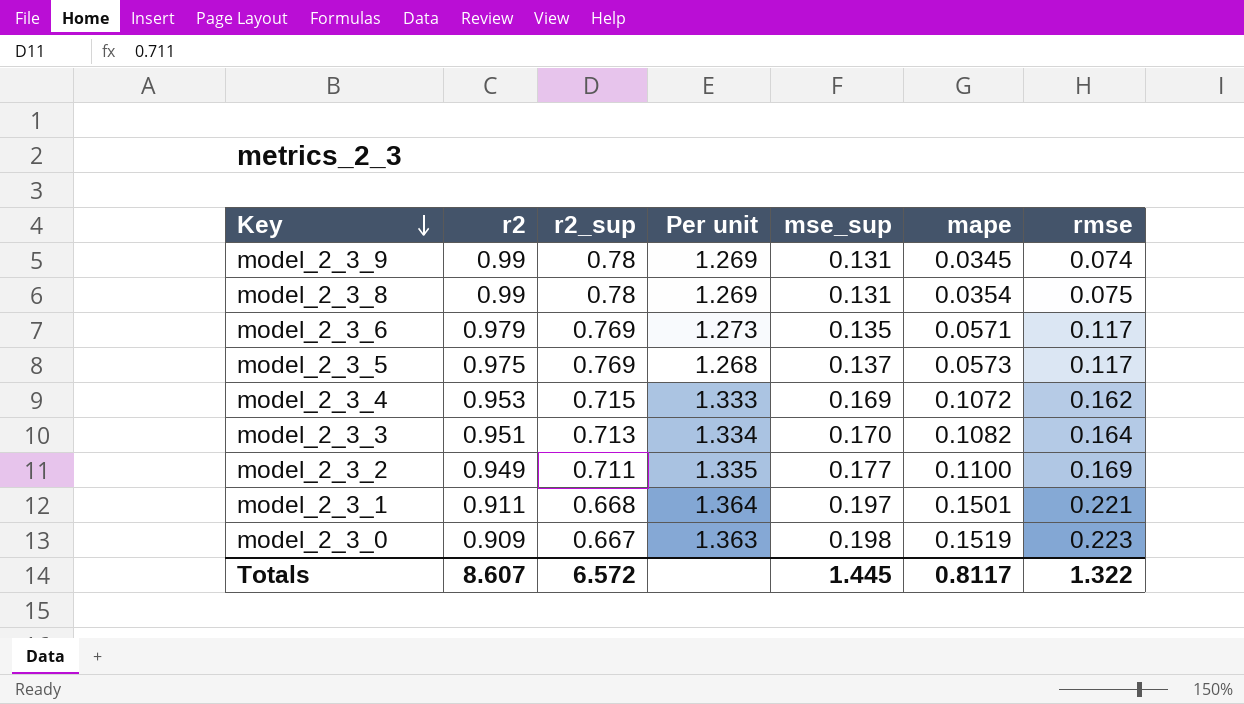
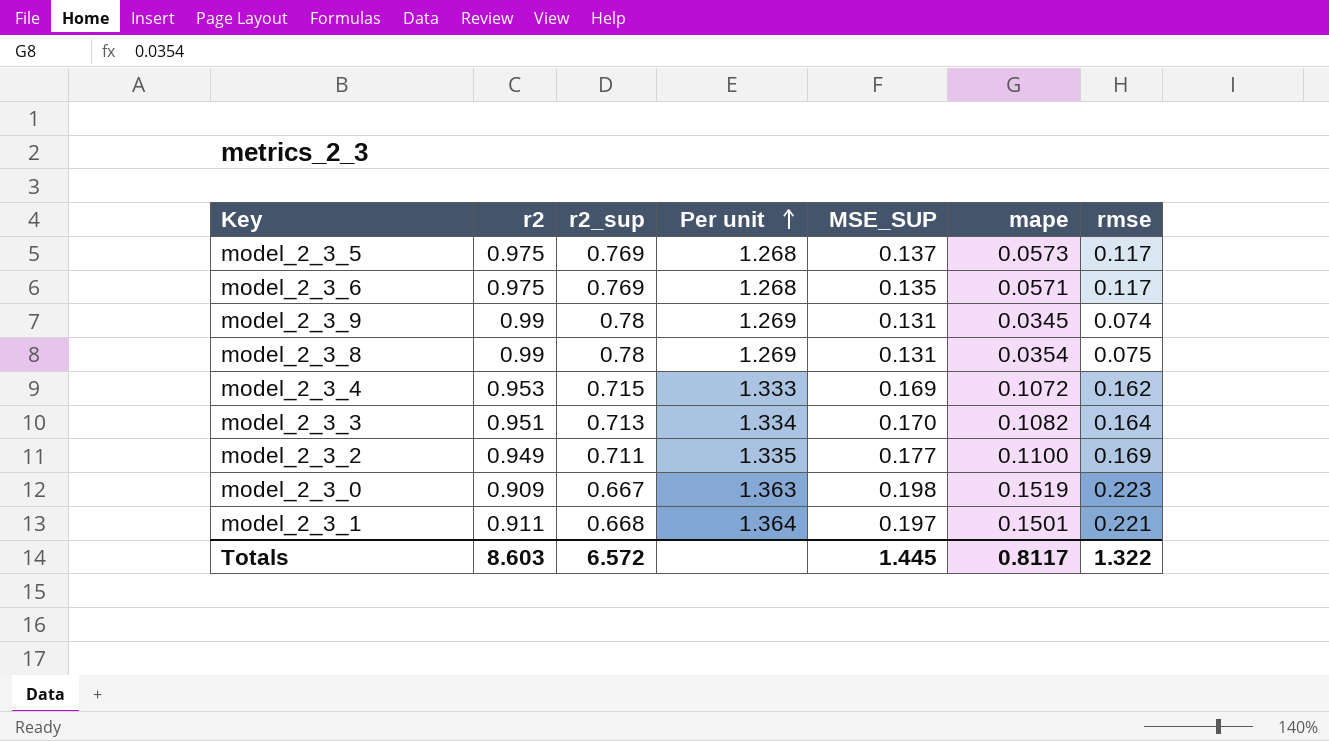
row order: Key descending -> Per unit ascending
column name: mse_sup -> MSE_SUP
model_2_3_6 | r2: 0.979 -> 0.975
model_2_3_6 | Per unit: 1.273 -> 1.268
Totals | r2: 8.607 -> 8.603

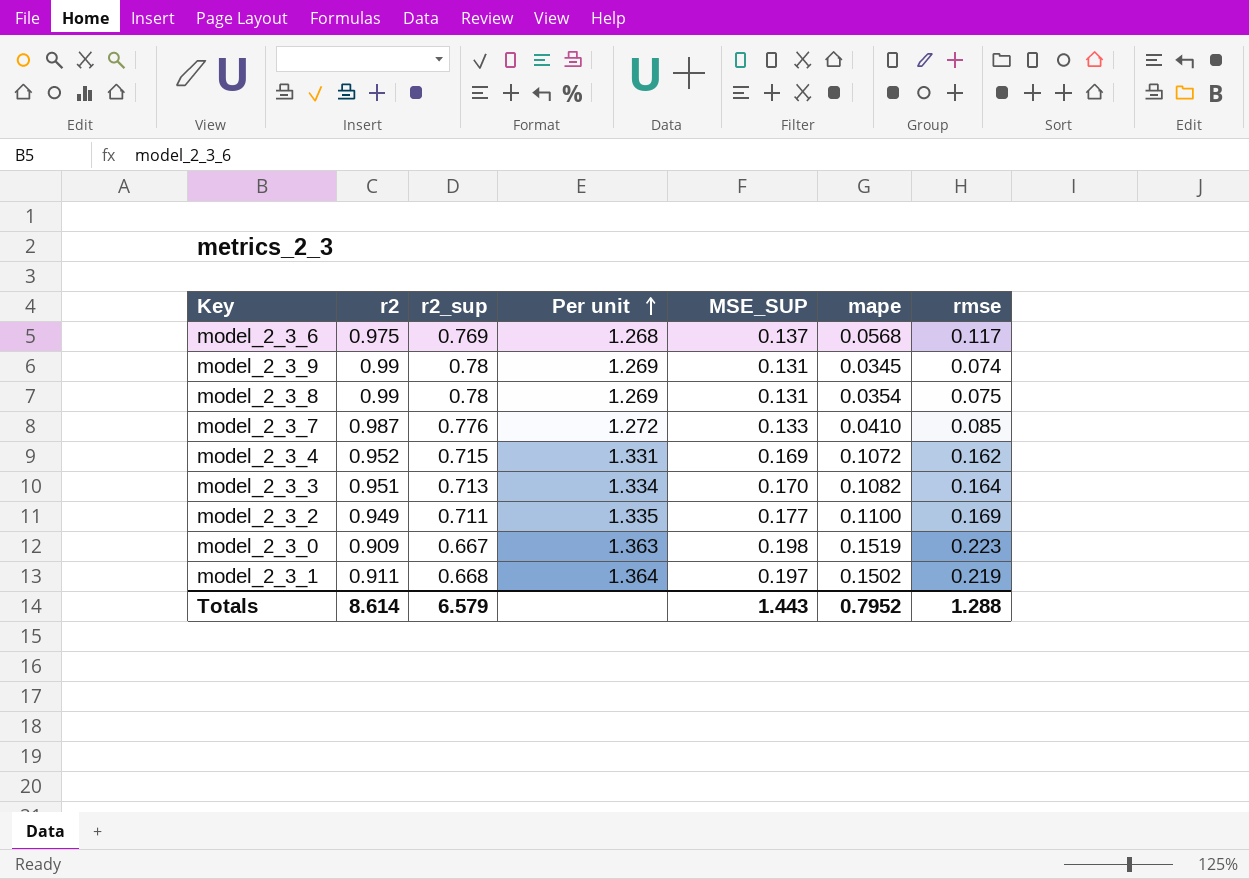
row model_2_3_5: 0.975 | 0.769 | 1.268 | 0.137 | 0.0573 | 0.117 -> none
model_2_3_6 | MSE_SUP: 0.135 -> 0.137
model_2_3_6 | mape: 0.0571 -> 0.0568
row model_2_3_7: none -> 0.987 | 0.776 | 1.272 | 0.133 | 0.0410 | 0.085
model_2_3_4 | r2: 0.953 -> 0.952
model_2_3_4 | Per unit: 1.333 -> 1.331
model_2_3_1 | mape: 0.1501 -> 0.1502
model_2_3_1 | rmse: 0.221 -> 0.219
Totals | r2: 8.603 -> 8.614
Totals | r2_sup: 6.572 -> 6.579
Totals | MSE_SUP: 1.445 -> 1.443
Totals | mape: 0.8117 -> 0.7952
Totals | rmse: 1.322 -> 1.288

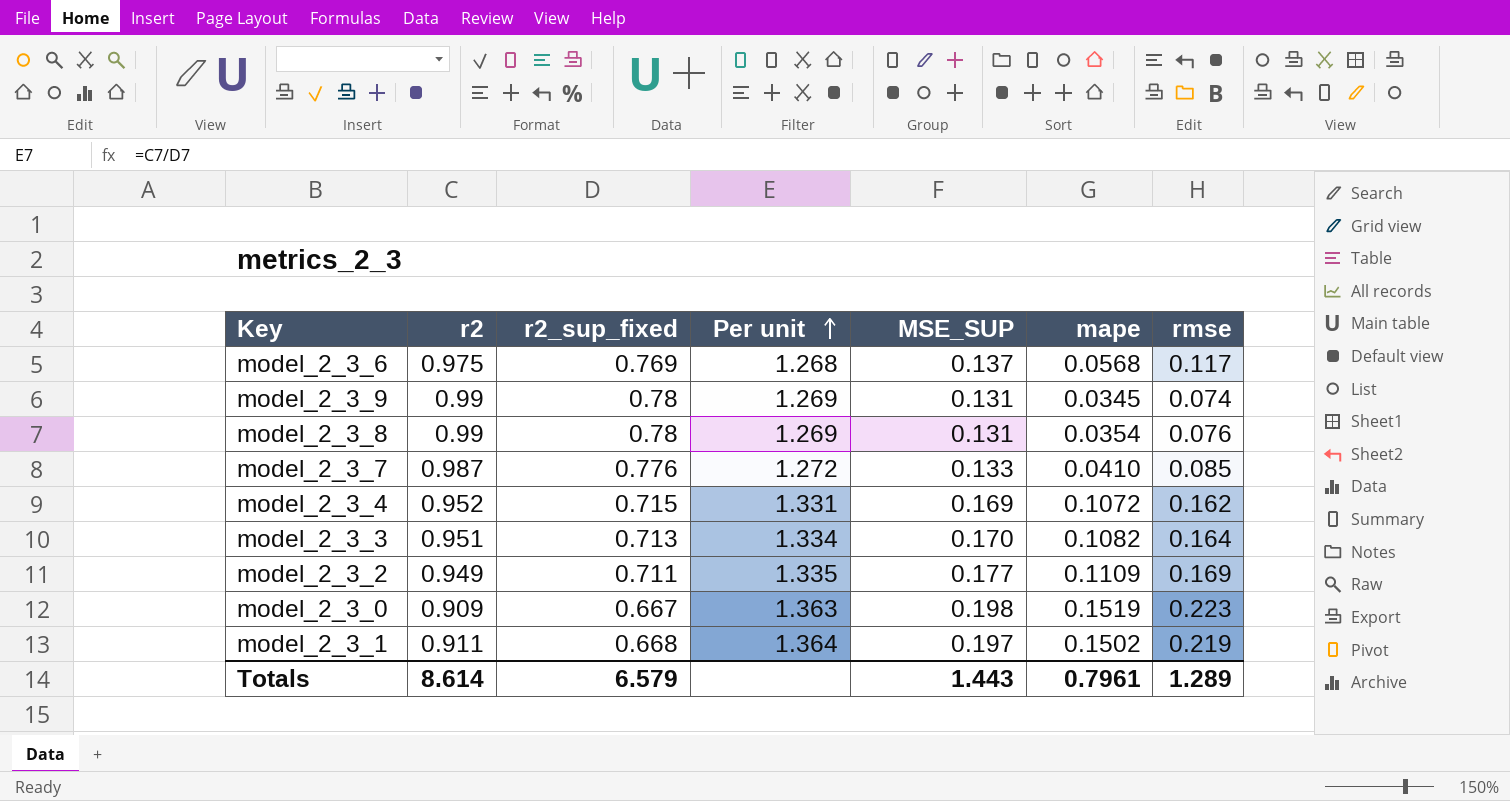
column name: r2_sup -> r2_sup_fixed
model_2_3_8 | rmse: 0.075 -> 0.076
model_2_3_2 | mape: 0.1100 -> 0.1109
Totals | mape: 0.7952 -> 0.7961
Totals | rmse: 1.288 -> 1.289

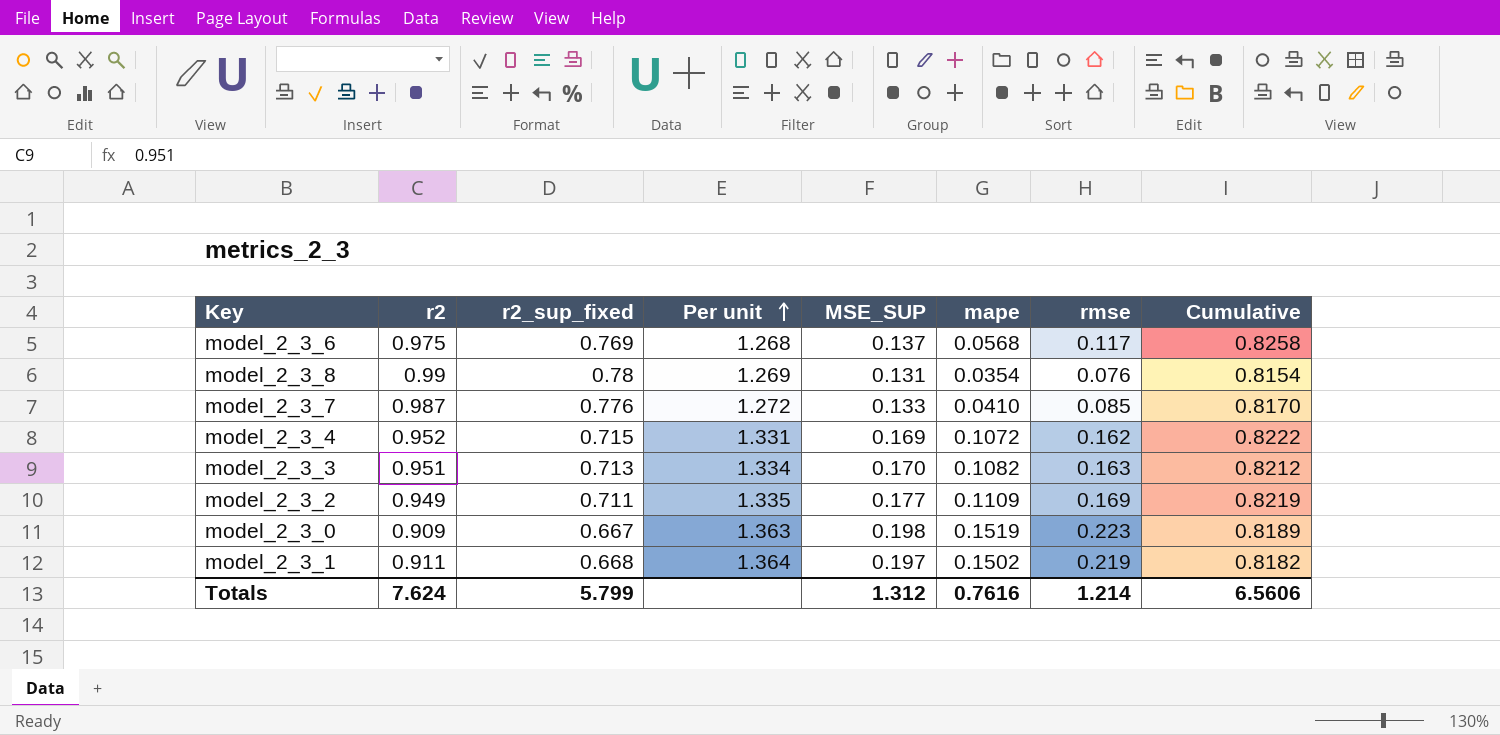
column Cumulative | formula: none -> [r2_sup_fixed] + [mape]
row model_2_3_9: 0.99 | 0.78 | 1.269 | 0.131 | 0.0345 | 0.074 -> none
model_2_3_3 | rmse: 0.164 -> 0.163
Totals | r2: 8.614 -> 7.624
Totals | r2_sup_fixed: 6.579 -> 5.799
Totals | MSE_SUP: 1.443 -> 1.312
Totals | mape: 0.7961 -> 0.7616
Totals | rmse: 1.289 -> 1.214

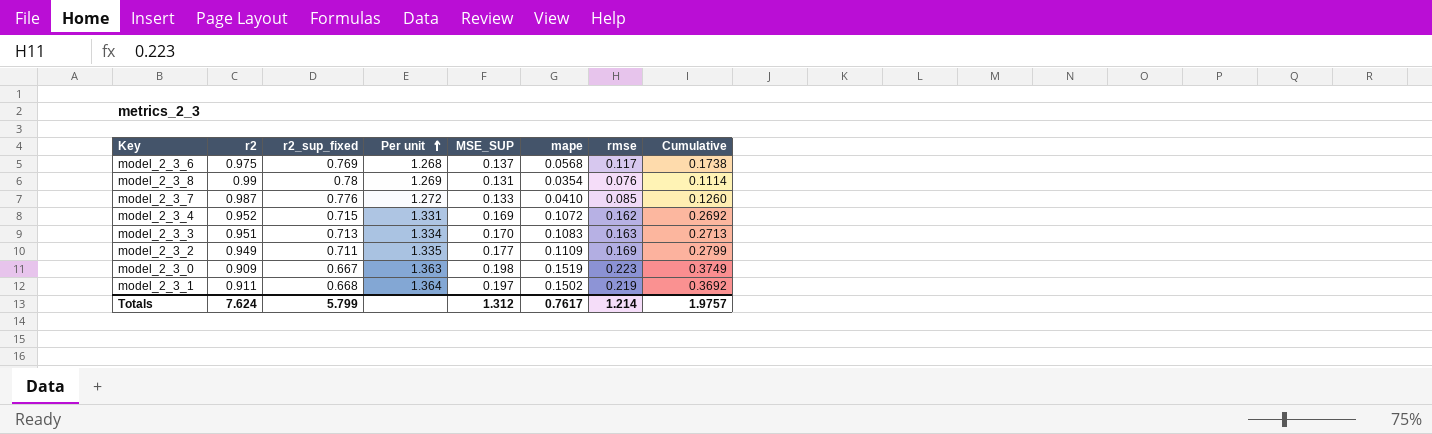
column Cumulative | formula: [r2_sup_fixed] + [mape] -> [mape] + [rmse]
model_2_3_3 | mape: 0.1082 -> 0.1083
Totals | mape: 0.7616 -> 0.7617
Totals | Cumulative: 6.5606 -> 1.9757

